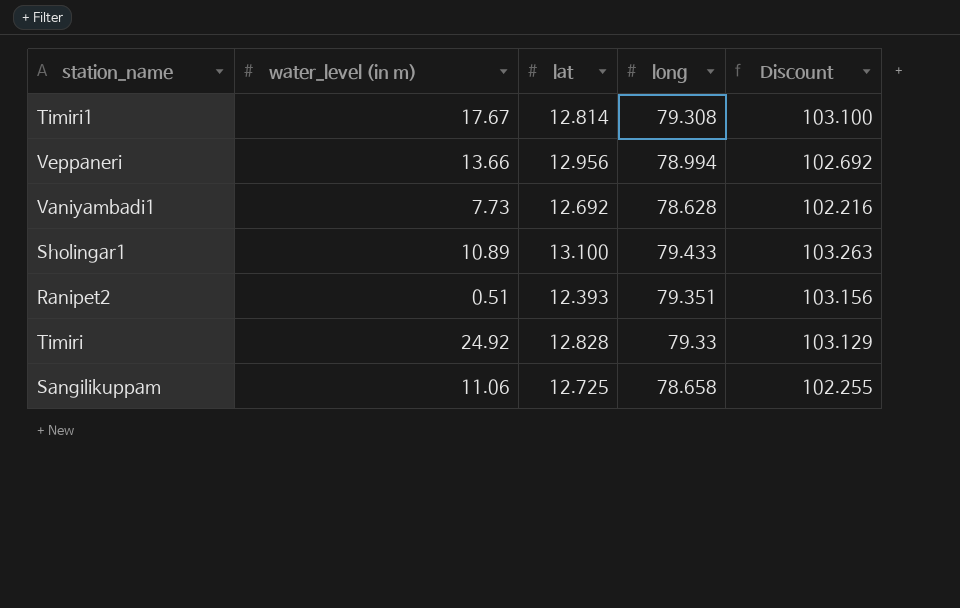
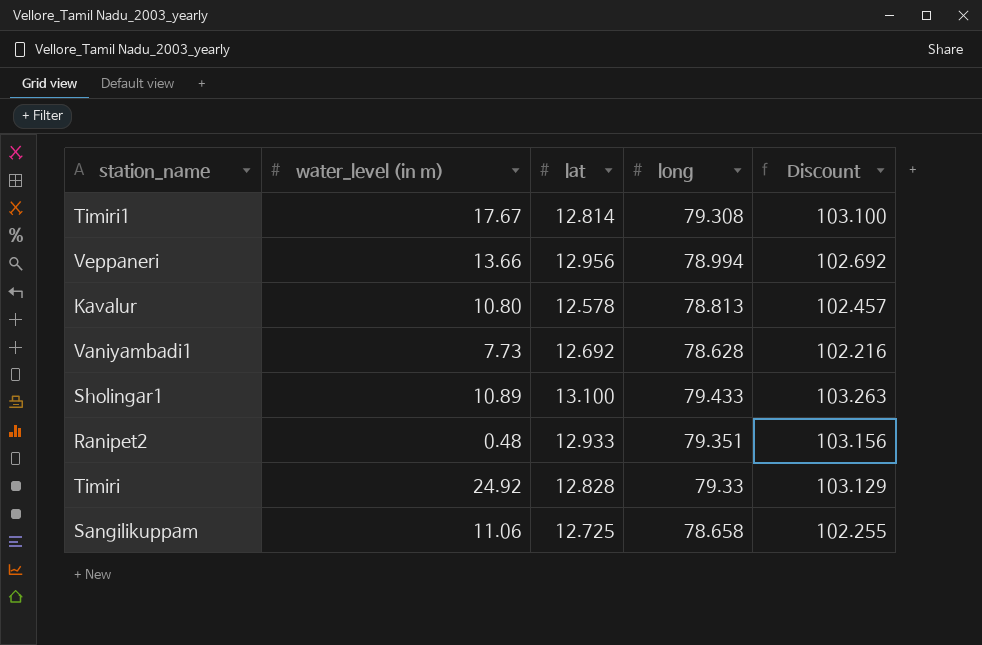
row Kavalur: none -> 10.80 | 12.578 | 78.813 | 102.457
Ranipet2 | water_level (in m): 0.51 -> 0.48
Ranipet2 | lat: 12.393 -> 12.933

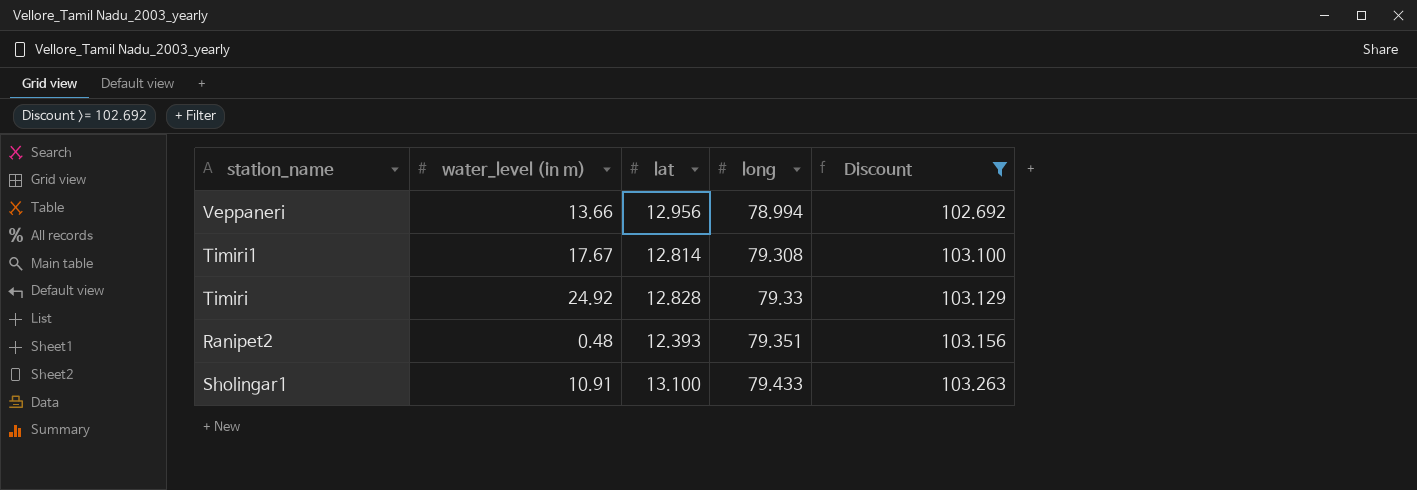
filter: none -> Discount >= 102.692
row order: none -> long ascending
Ranipet2 | lat: 12.933 -> 12.393
Sholingar1 | water_level (in m): 10.89 -> 10.91

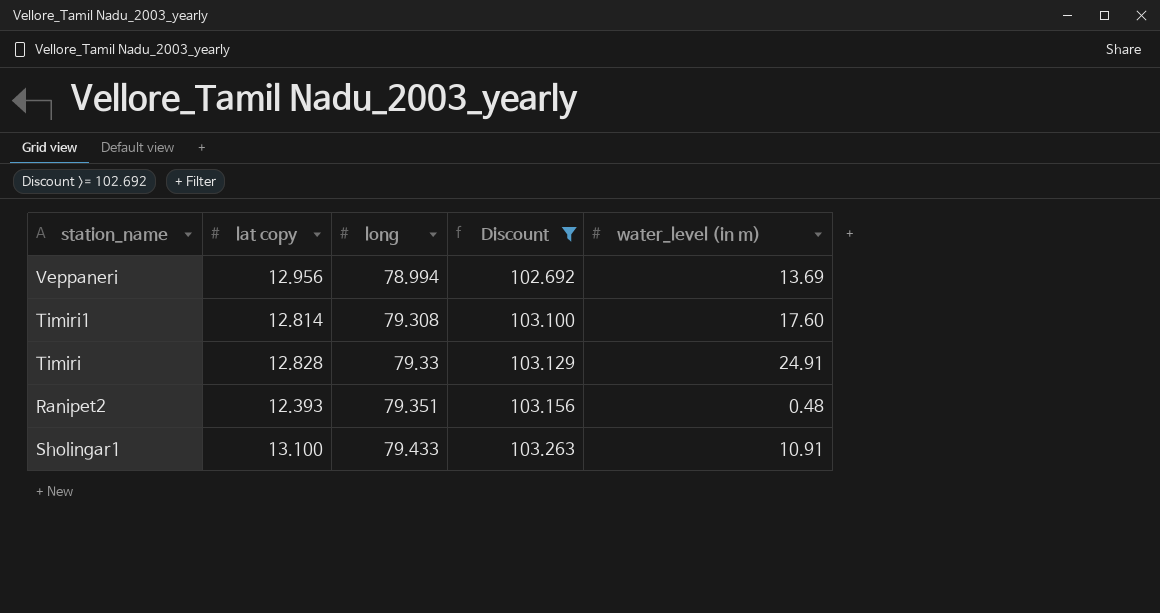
column name: lat -> lat copy
column water_level (in m) | position: 2 -> 5
Veppaneri | water_level (in m): 13.66 -> 13.69
Timiri1 | water_level (in m): 17.67 -> 17.60
Timiri | water_level (in m): 24.92 -> 24.91

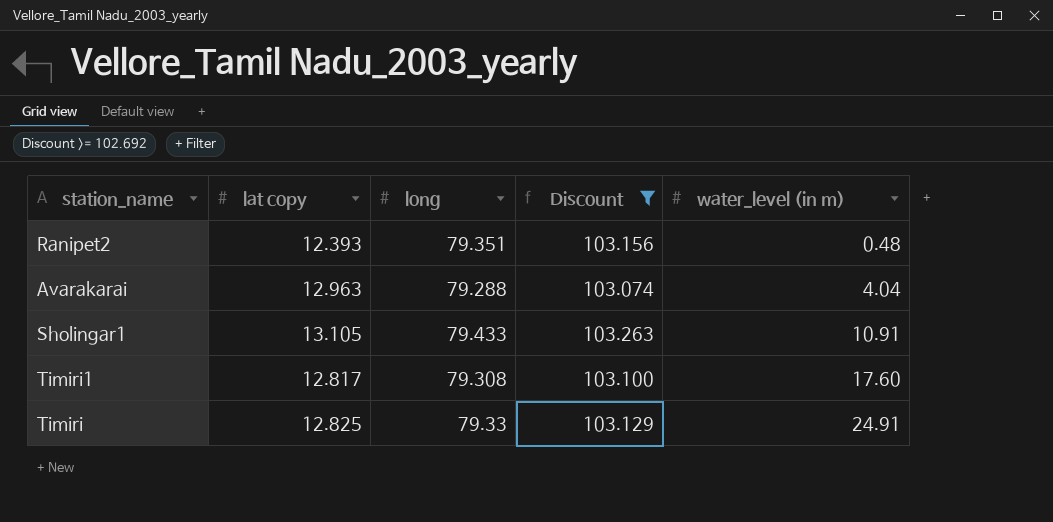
row order: long ascending -> water_level (in m) ascending
row Veppaneri: 12.956 | 78.994 | 102.692 | 13.69 -> none
row Avarakarai: none -> 12.963 | 79.288 | 103.074 | 4.04
Sholingar1 | lat copy: 13.100 -> 13.105
Timiri1 | lat copy: 12.814 -> 12.817
Timiri | lat copy: 12.828 -> 12.825

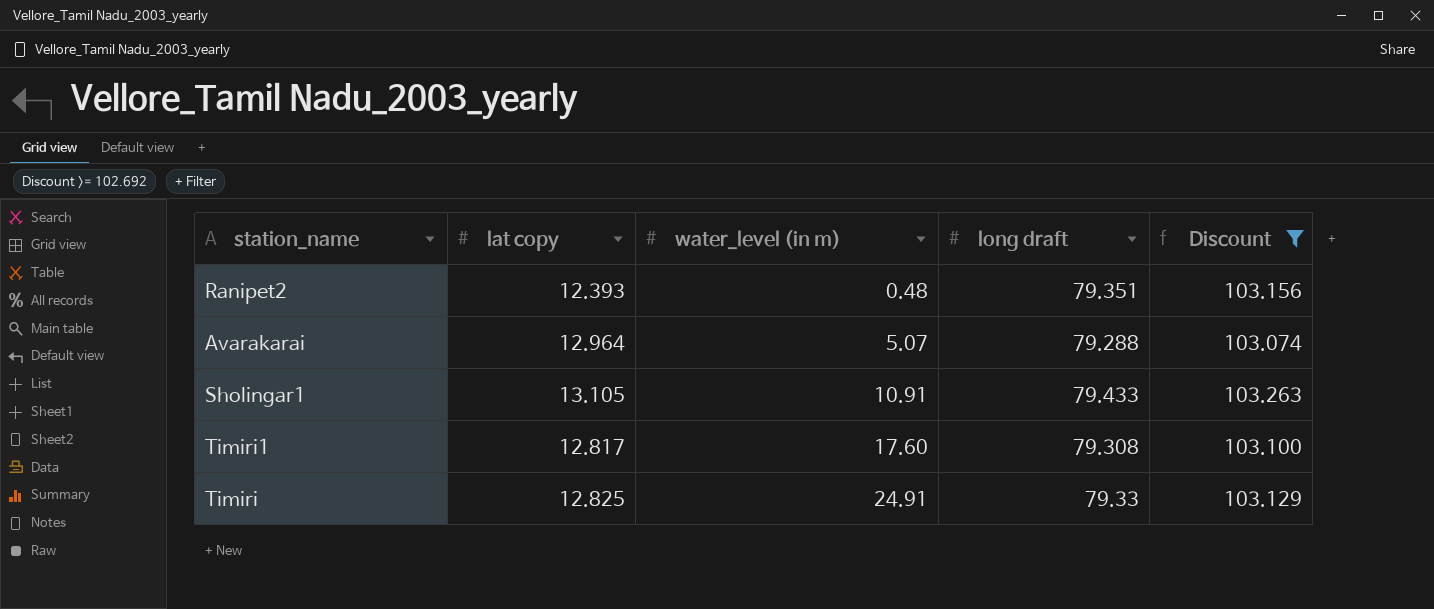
column water_level (in m) | position: 5 -> 3
column name: long -> long draft
Avarakarai | lat copy: 12.963 -> 12.964
Avarakarai | water_level (in m): 4.04 -> 5.07

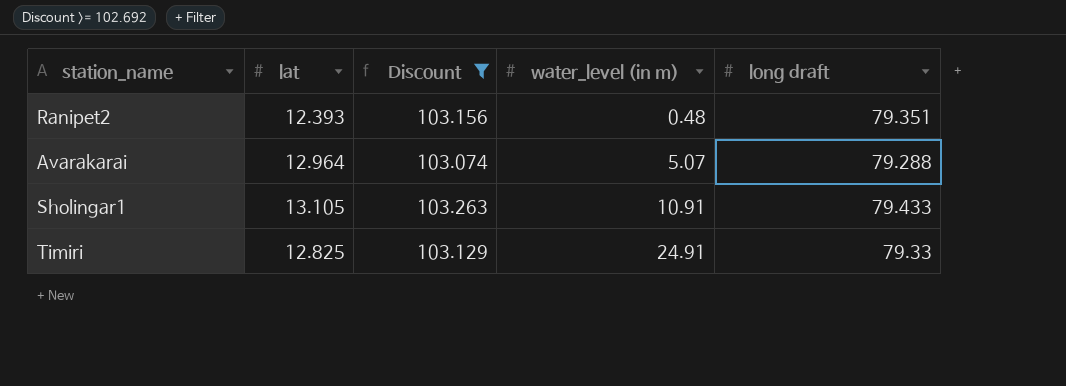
column name: lat copy -> lat
column Discount | position: 5 -> 3
row Timiri1: 12.817 | 17.60 | 79.308 | 103.100 -> none

